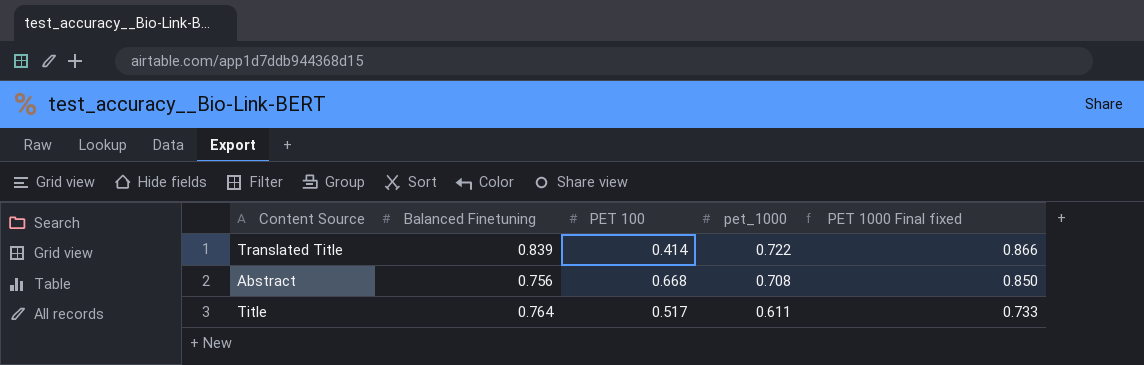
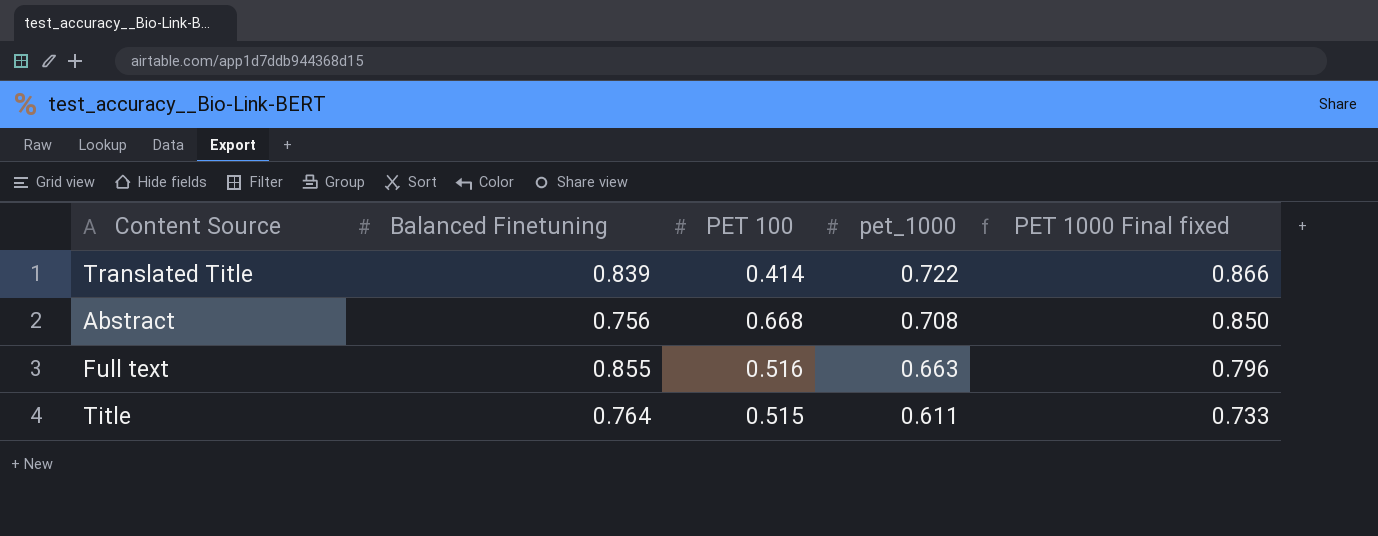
row Full text: none -> 0.855 | 0.516 | 0.663 | 0.796
Title | PET 100: 0.517 -> 0.515

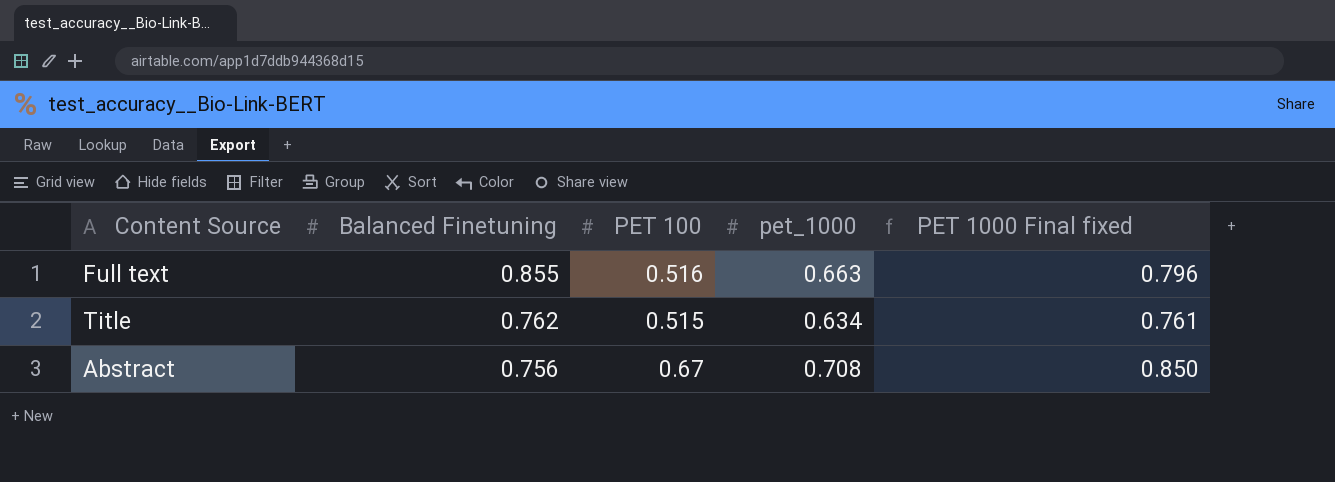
row order: pet_1000 descending -> Balanced Finetuning descending
row Translated Title: 0.839 | 0.414 | 0.722 | 0.866 -> none
Title | Balanced Finetuning: 0.764 -> 0.762
Title | pet_1000: 0.611 -> 0.634
Title | PET 1000 Final fixed: 0.733 -> 0.761
Abstract | PET 100: 0.668 -> 0.67

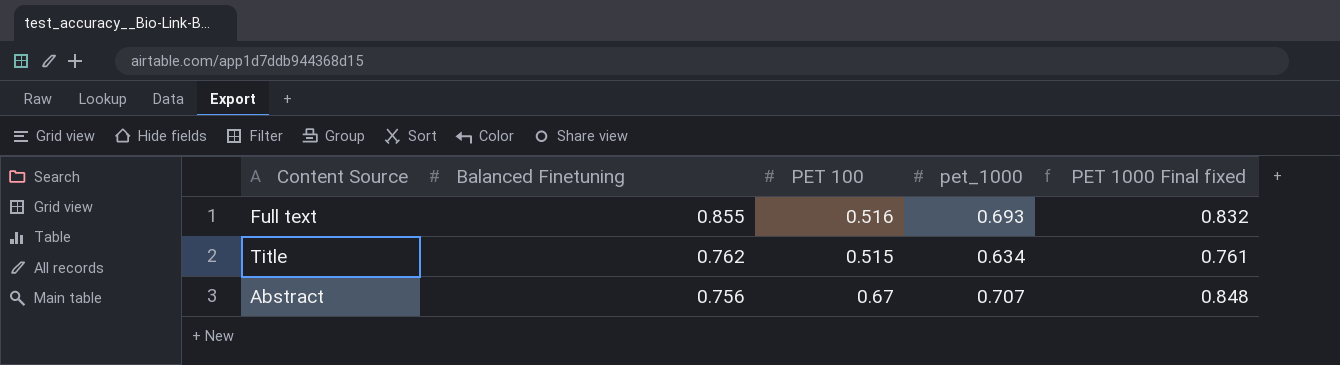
Full text | pet_1000: 0.663 -> 0.693
Full text | PET 1000 Final fixed: 0.796 -> 0.832
Abstract | pet_1000: 0.708 -> 0.707
Abstract | PET 1000 Final fixed: 0.850 -> 0.848

